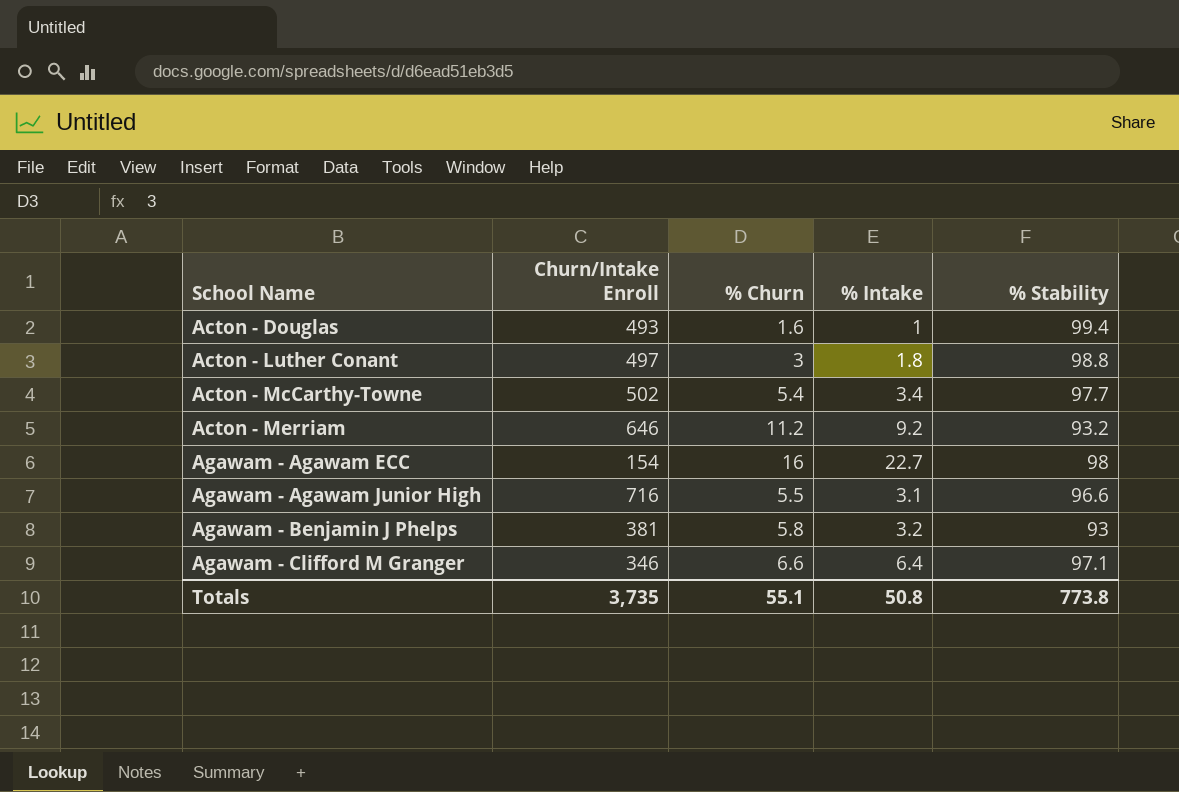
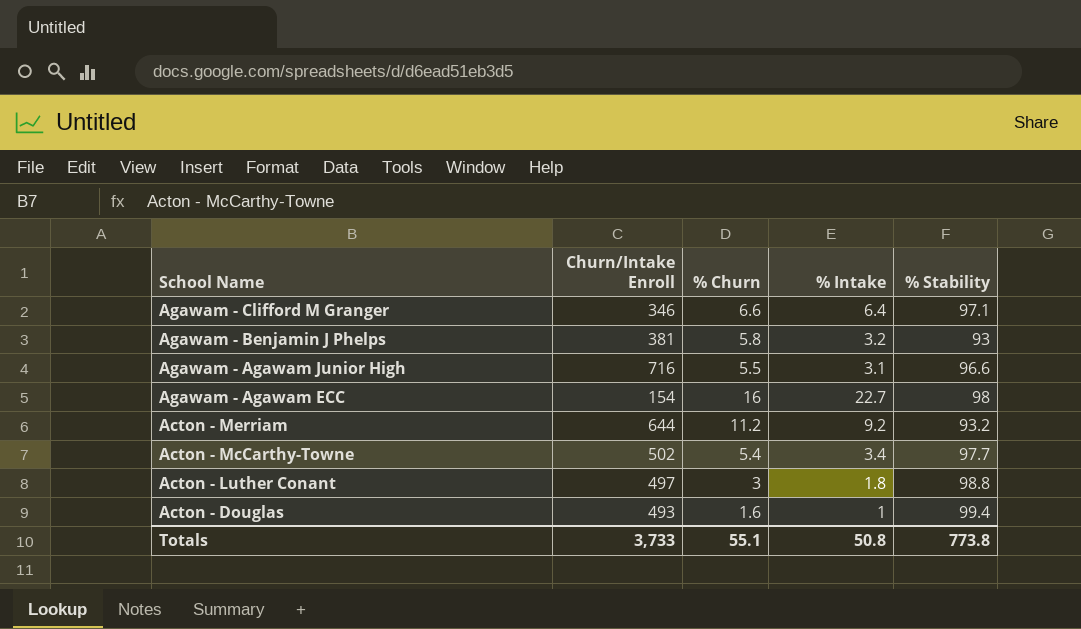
row order: School Name ascending -> School Name descending
Acton - Merriam | Churn/Intake Enroll: 646 -> 644
Totals | Churn/Intake Enroll: 3,735 -> 3,733

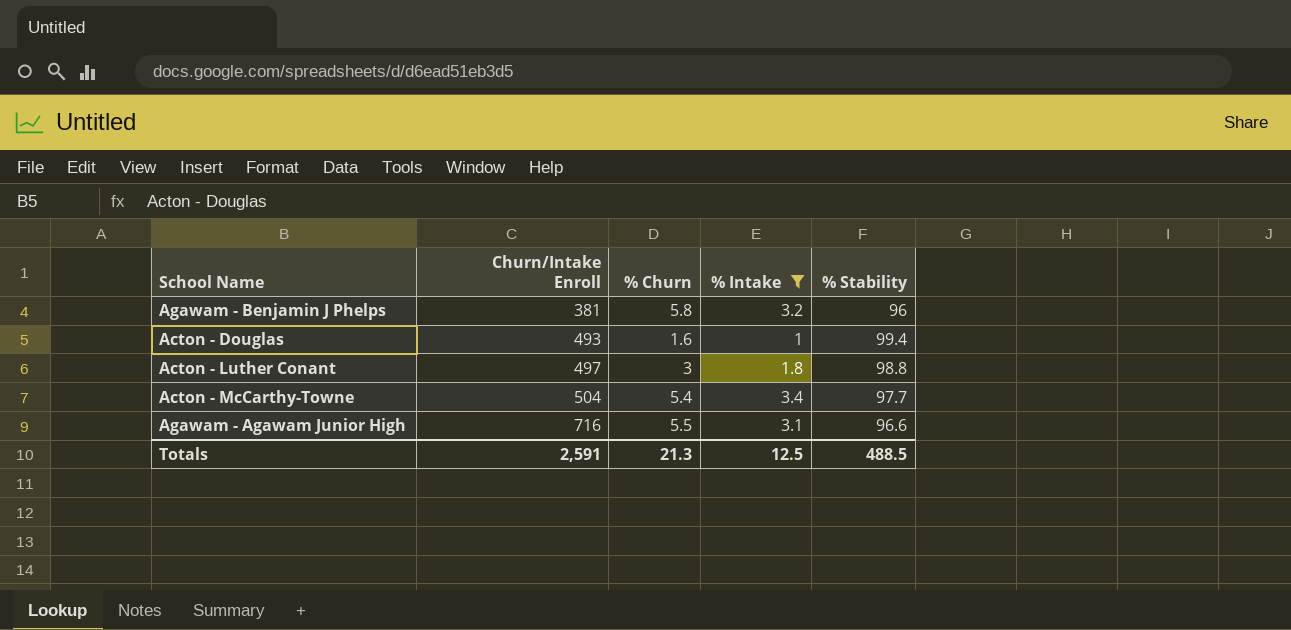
filter: none -> % Intake <= 3.4
row order: School Name descending -> Churn/Intake Enroll ascending
Agawam - Benjamin J Phelps | % Stability: 93 -> 96
Acton - McCarthy-Towne | Churn/Intake Enroll: 502 -> 504
Totals | Churn/Intake Enroll: 3,733 -> 2,591
Totals | % Churn: 55.1 -> 21.3
Totals | % Intake: 50.8 -> 12.5
Totals | % Stability: 773.8 -> 488.5

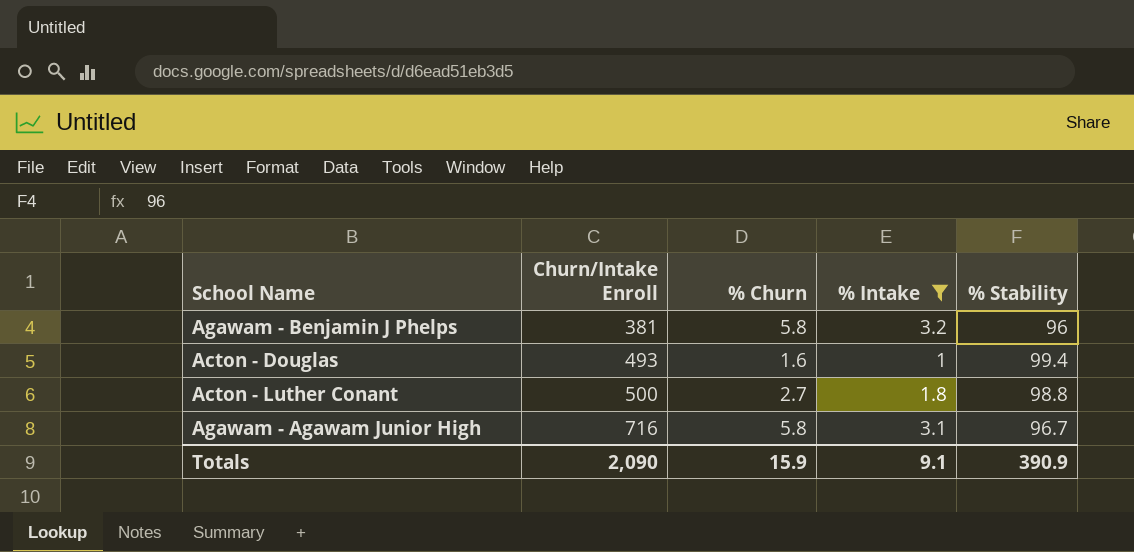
row Acton - McCarthy-Towne: 504 | 5.4 | 3.4 | 97.7 -> none
Acton - Luther Conant | Churn/Intake Enroll: 497 -> 500
Acton - Luther Conant | % Churn: 3 -> 2.7
Agawam - Agawam Junior High | % Churn: 5.5 -> 5.8
Agawam - Agawam Junior High | % Stability: 96.6 -> 96.7
Totals | Churn/Intake Enroll: 2,591 -> 2,090
Totals | % Churn: 21.3 -> 15.9
Totals | % Intake: 12.5 -> 9.1
Totals | % Stability: 488.5 -> 390.9

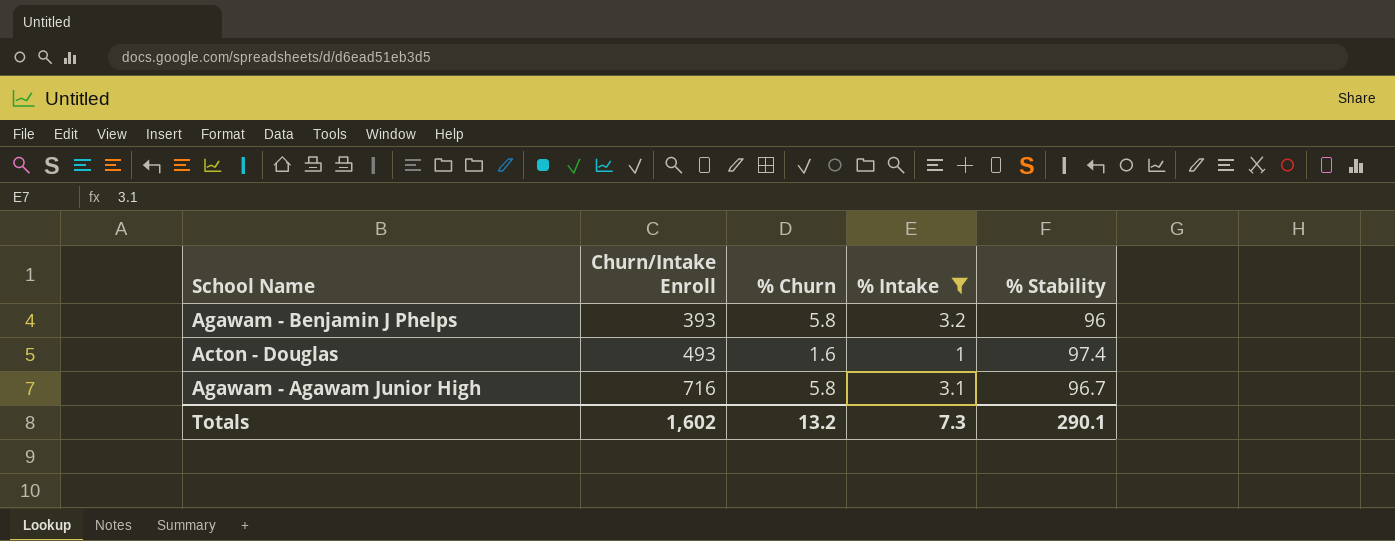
row Acton - Luther Conant: 500 | 2.7 | 1.8 | 98.8 -> none
Agawam - Benjamin J Phelps | Churn/Intake Enroll: 381 -> 393
Acton - Douglas | % Stability: 99.4 -> 97.4
Totals | Churn/Intake Enroll: 2,090 -> 1,602
Totals | % Churn: 15.9 -> 13.2
Totals | % Intake: 9.1 -> 7.3
Totals | % Stability: 390.9 -> 290.1

